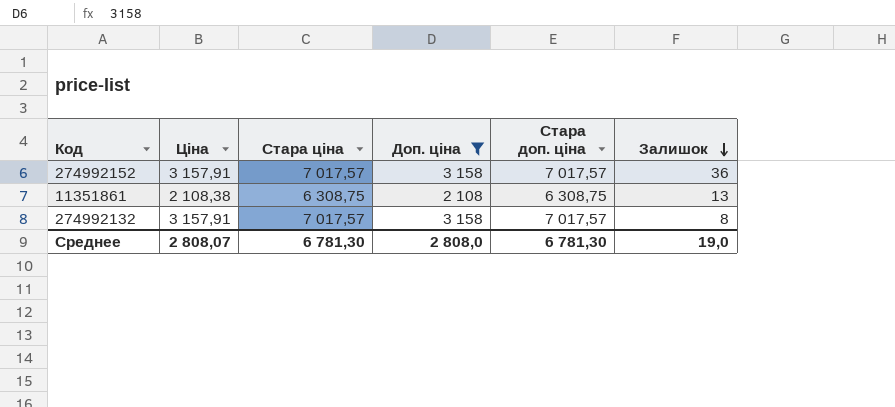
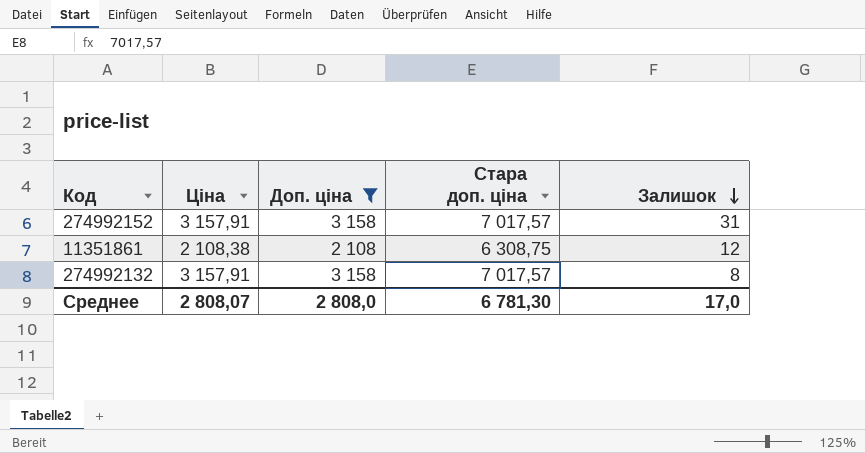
column Стара ціна | position: 3 -> none
274992152 | Залишок: 36 -> 31
11351861 | Залишок: 13 -> 12
Среднее | Залишок: 19,0 -> 17,0

